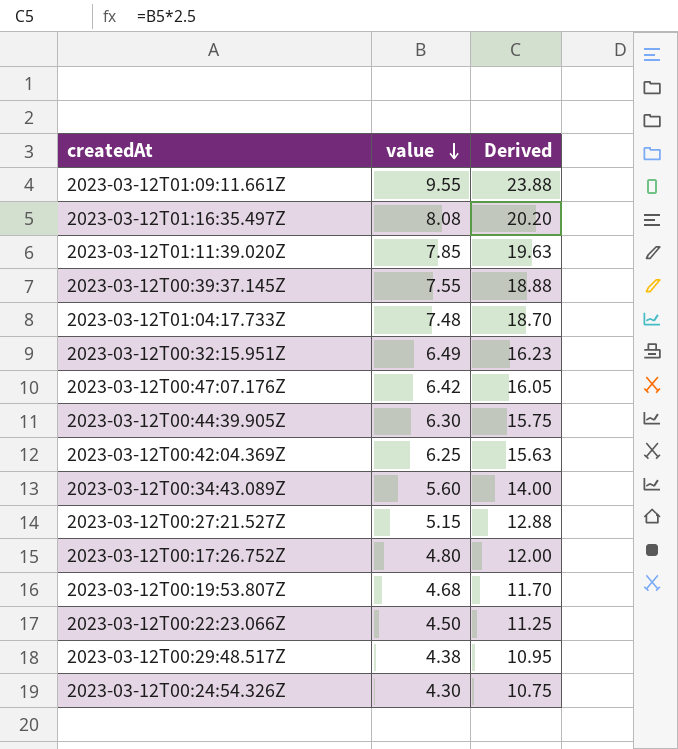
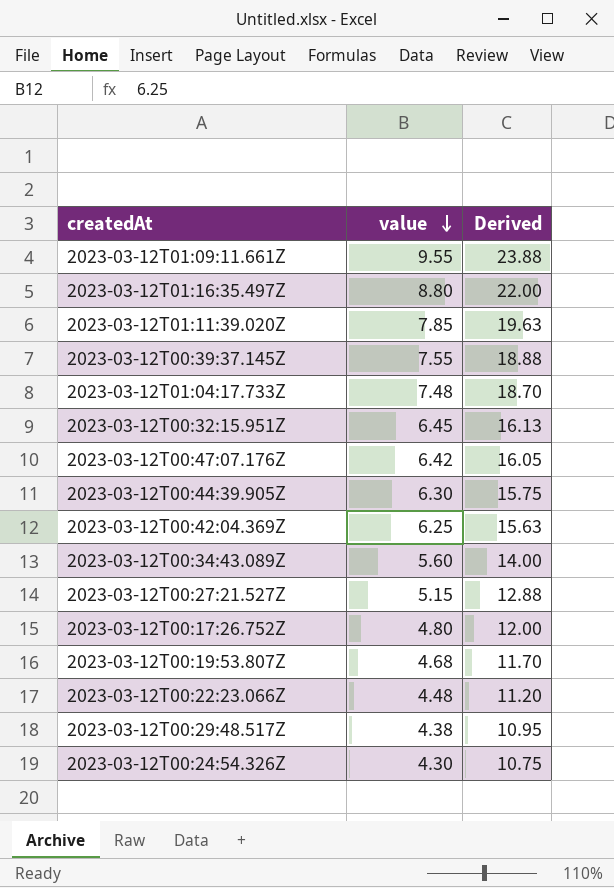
2023-03-12T01:16:35.497Z | value: 8.08 -> 8.80
2023-03-12T01:16:35.497Z | Derived: 20.20 -> 22.00
2023-03-12T00:32:15.951Z | value: 6.49 -> 6.45
2023-03-12T00:32:15.951Z | Derived: 16.23 -> 16.13
2023-03-12T00:22:23.066Z | value: 4.50 -> 4.48
2023-03-12T00:22:23.066Z | Derived: 11.25 -> 11.20

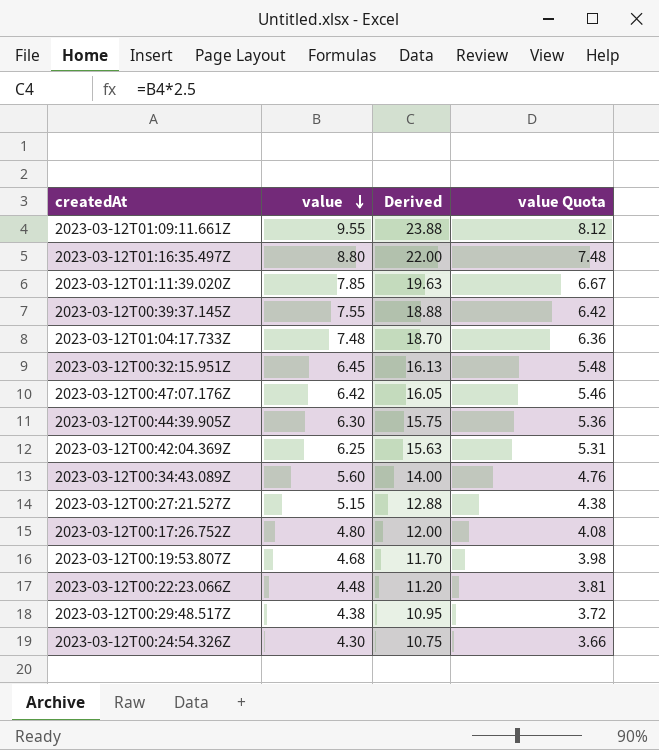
column value Quota | formula: none -> [value] * 0.85

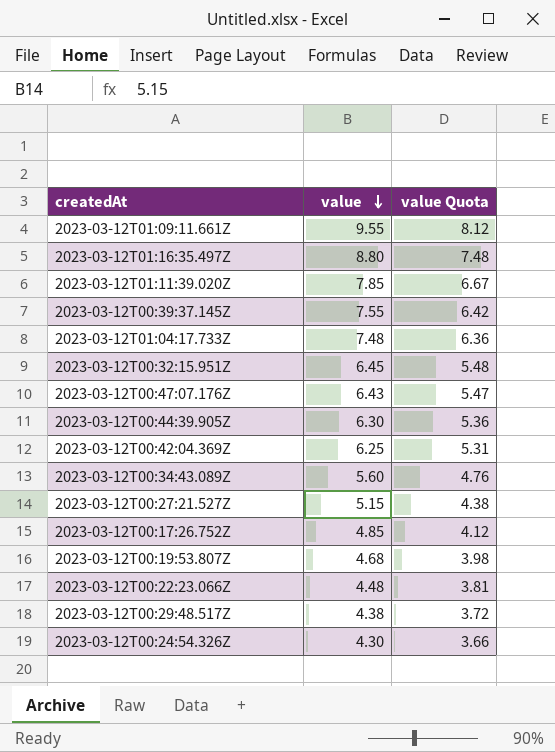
column Derived | formula: [value] * 2.5 -> none
2023-03-12T00:47:07.176Z | value: 6.42 -> 6.43
2023-03-12T00:47:07.176Z | value Quota: 5.46 -> 5.47
2023-03-12T00:17:26.752Z | value: 4.80 -> 4.85
2023-03-12T00:17:26.752Z | value Quota: 4.08 -> 4.12

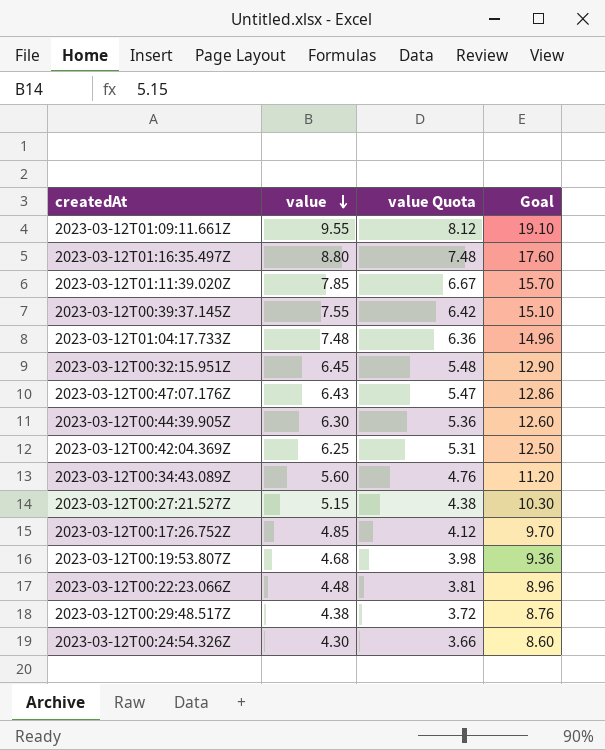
column Goal | formula: none -> [value] * 2

